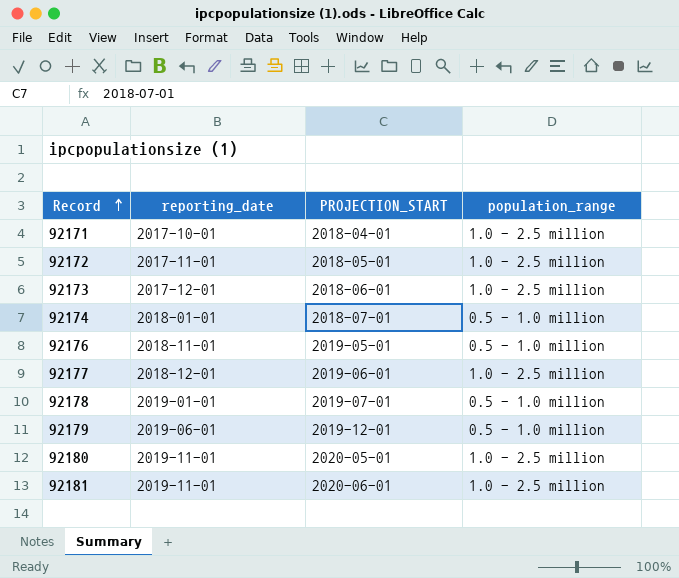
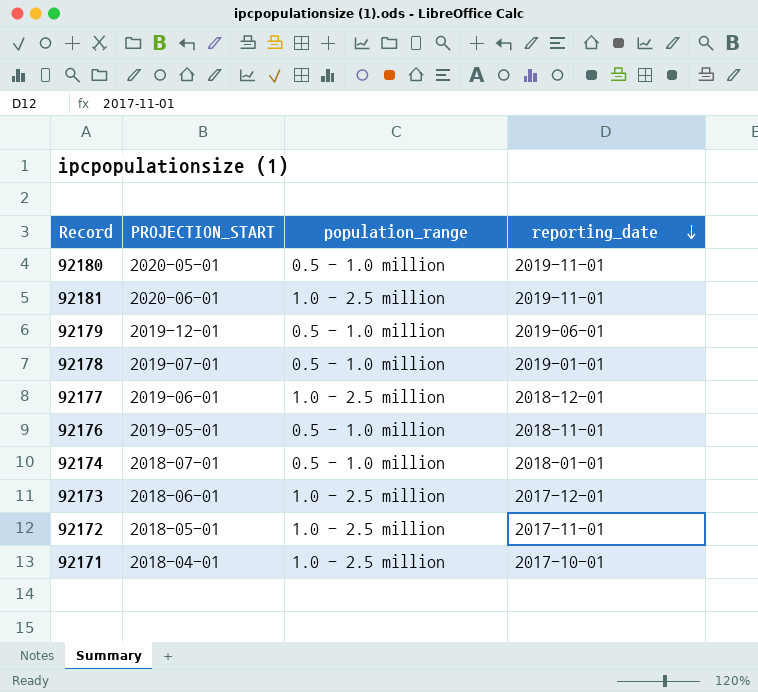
row order: Record ascending -> reporting_date descending
column reporting_date | position: 2 -> 4
92180 | population_range: 1.0 - 2.5 million -> 0.5 - 1.0 million

